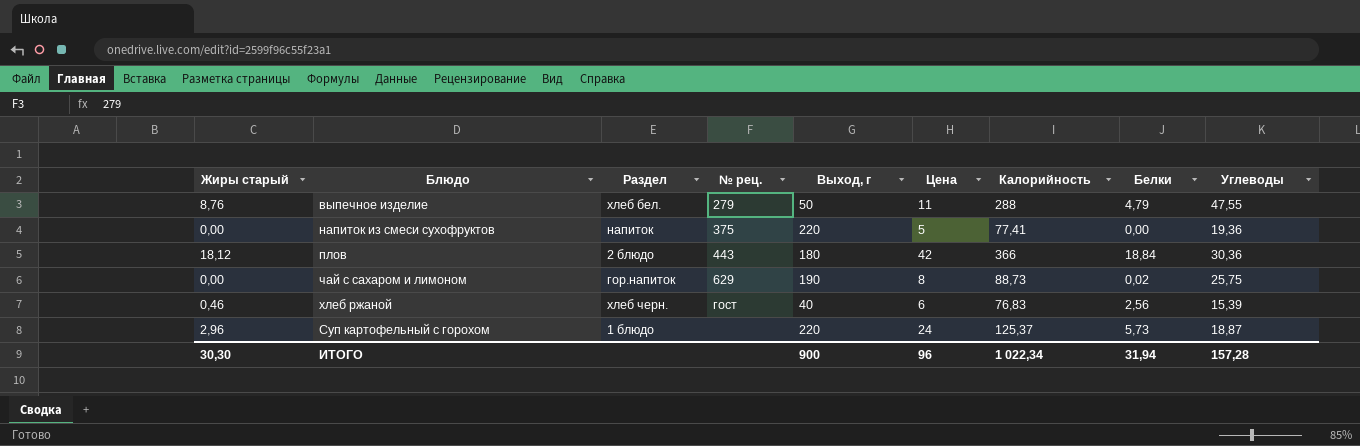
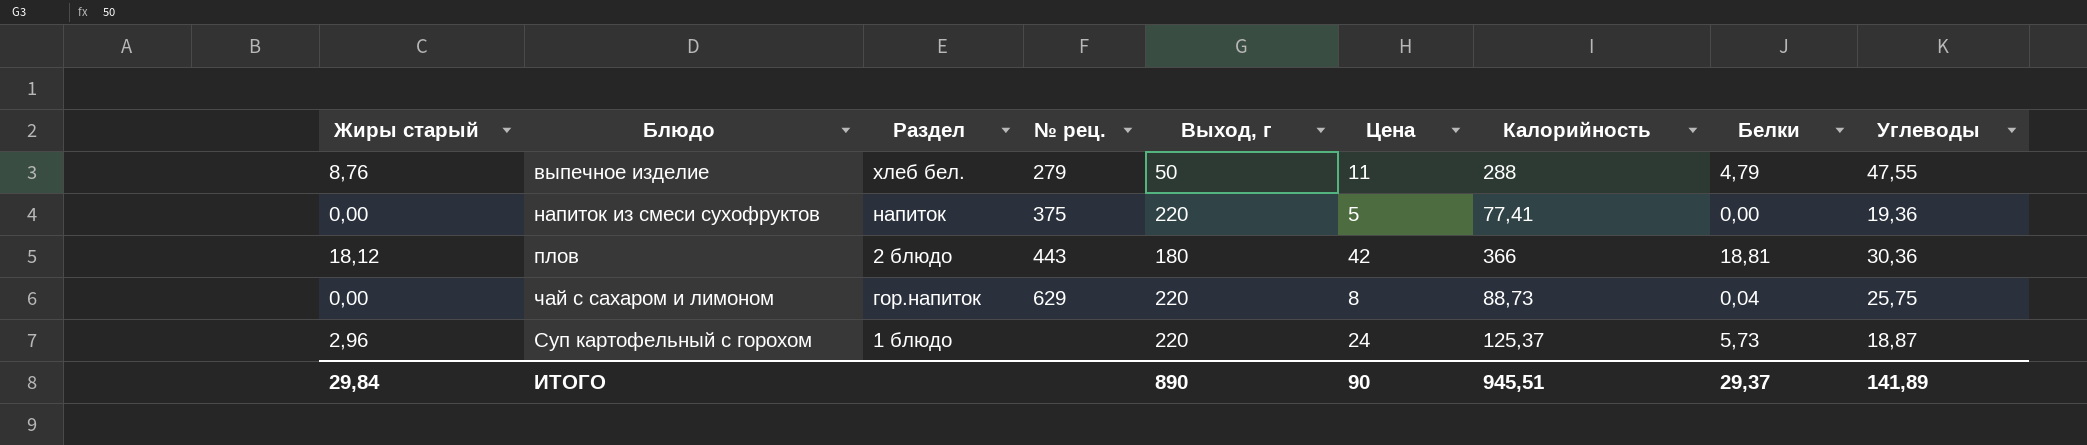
row хлеб ржаной: 0,46 | хлеб черн. | гост | 40 | 6 | 76,83 | 2,56 | 15,39 -> none
плов | Белки: 18,84 -> 18,81
чай с сахаром и лимоном | Выход, г: 190 -> 220
чай с сахаром и лимоном | Белки: 0,02 -> 0,04
ИТОГО | Жиры старый: 30,30 -> 29,84
ИТОГО | Выход, г: 900 -> 890
ИТОГО | Цена: 96 -> 90
ИТОГО | Калорийность: 1 022,34 -> 945,51
ИТОГО | Белки: 31,94 -> 29,37
ИТОГО | Углеводы: 157,28 -> 141,89

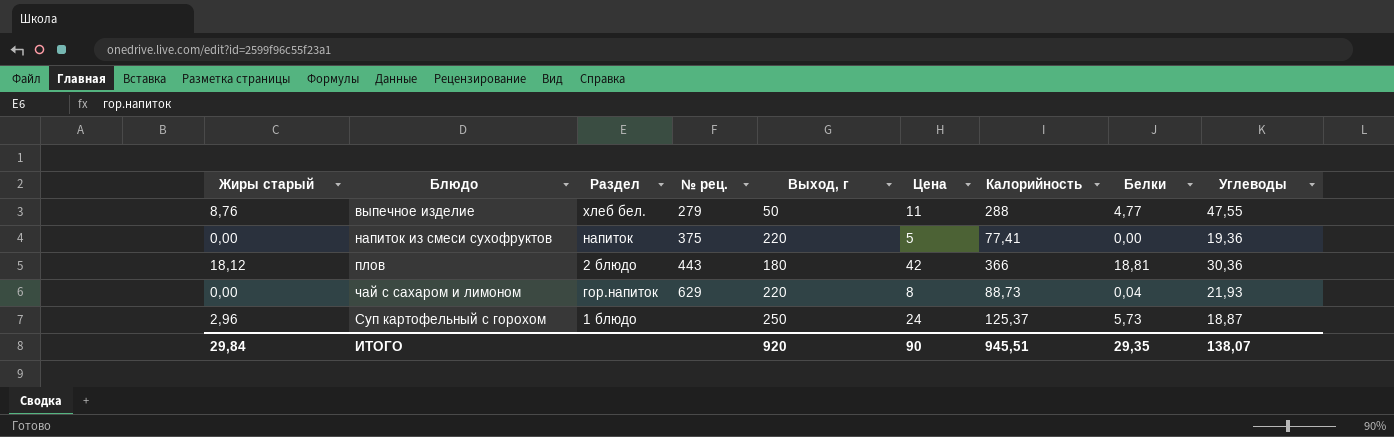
выпечное изделие | Белки: 4,79 -> 4,77
чай с сахаром и лимоном | Углеводы: 25,75 -> 21,93
Суп картофельный с горохом | Выход, г: 220 -> 250
ИТОГО | Выход, г: 890 -> 920
ИТОГО | Белки: 29,37 -> 29,35
ИТОГО | Углеводы: 141,89 -> 138,07

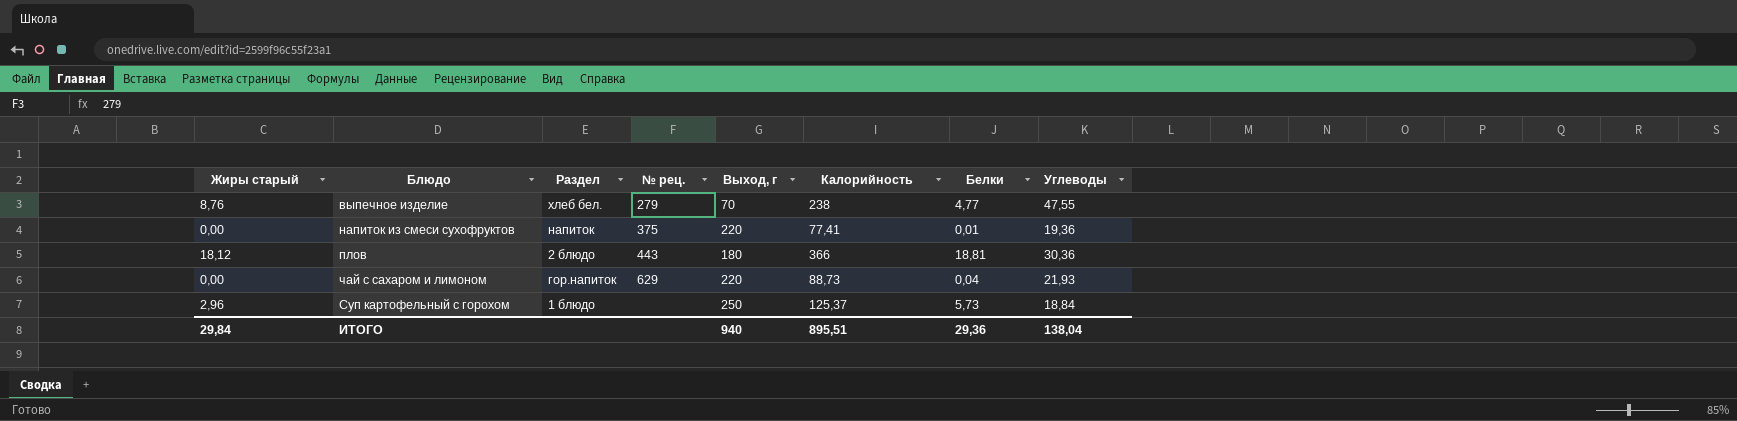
column Цена | position: 6 -> none
выпечное изделие | Выход, г: 50 -> 70
выпечное изделие | Калорийность: 288 -> 238
напиток из смеси сухофруктов | Белки: 0,00 -> 0,01
Суп картофельный с горохом | Углеводы: 18,87 -> 18,84
ИТОГО | Выход, г: 920 -> 940
ИТОГО | Калорийность: 945,51 -> 895,51
ИТОГО | Белки: 29,35 -> 29,36
ИТОГО | Углеводы: 138,07 -> 138,04

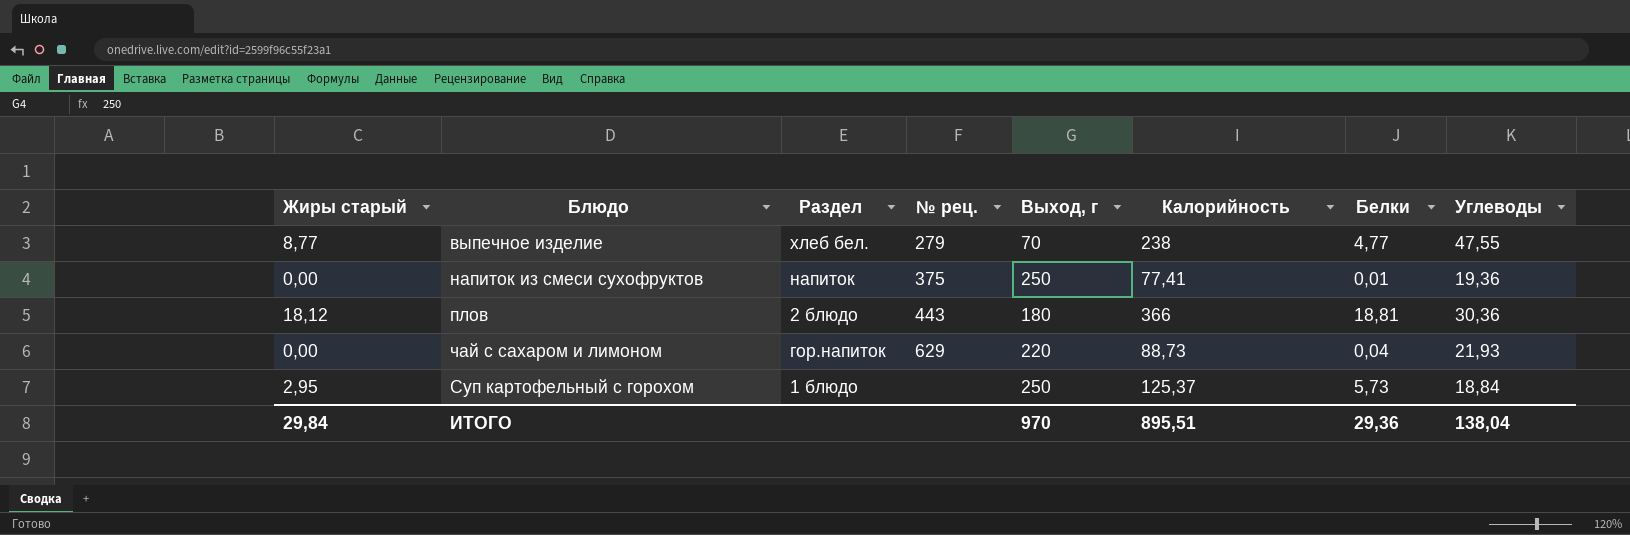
выпечное изделие | Жиры старый: 8,76 -> 8,77
напиток из смеси сухофруктов | Выход, г: 220 -> 250
Суп картофельный с горохом | Жиры старый: 2,96 -> 2,95
ИТОГО | Выход, г: 940 -> 970

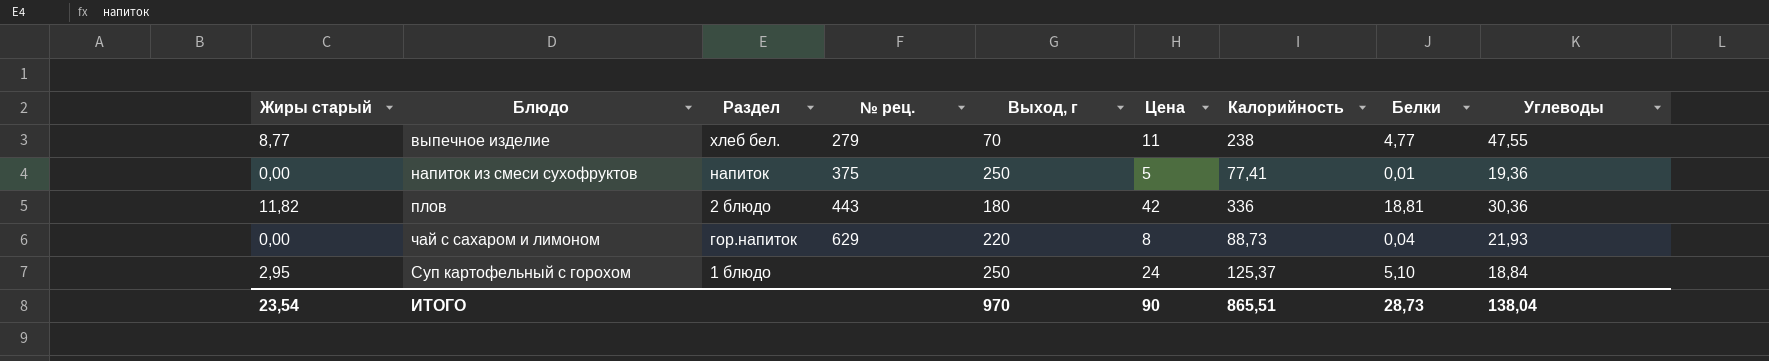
column Цена | position: none -> 6
плов | Жиры старый: 18,12 -> 11,82
плов | Калорийность: 366 -> 336
Суп картофельный с горохом | Белки: 5,73 -> 5,10
ИТОГО | Жиры старый: 29,84 -> 23,54
ИТОГО | Калорийность: 895,51 -> 865,51
ИТОГО | Белки: 29,36 -> 28,73

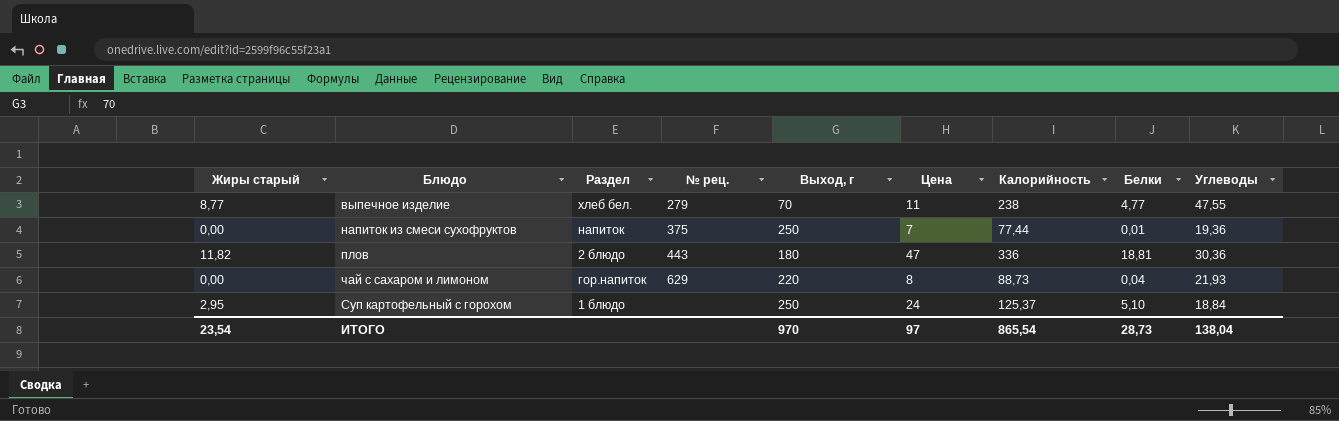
напиток из смеси сухофруктов | Цена: 5 -> 7
напиток из смеси сухофруктов | Калорийность: 77,41 -> 77,44
плов | Цена: 42 -> 47
ИТОГО | Цена: 90 -> 97
ИТОГО | Калорийность: 865,51 -> 865,54

